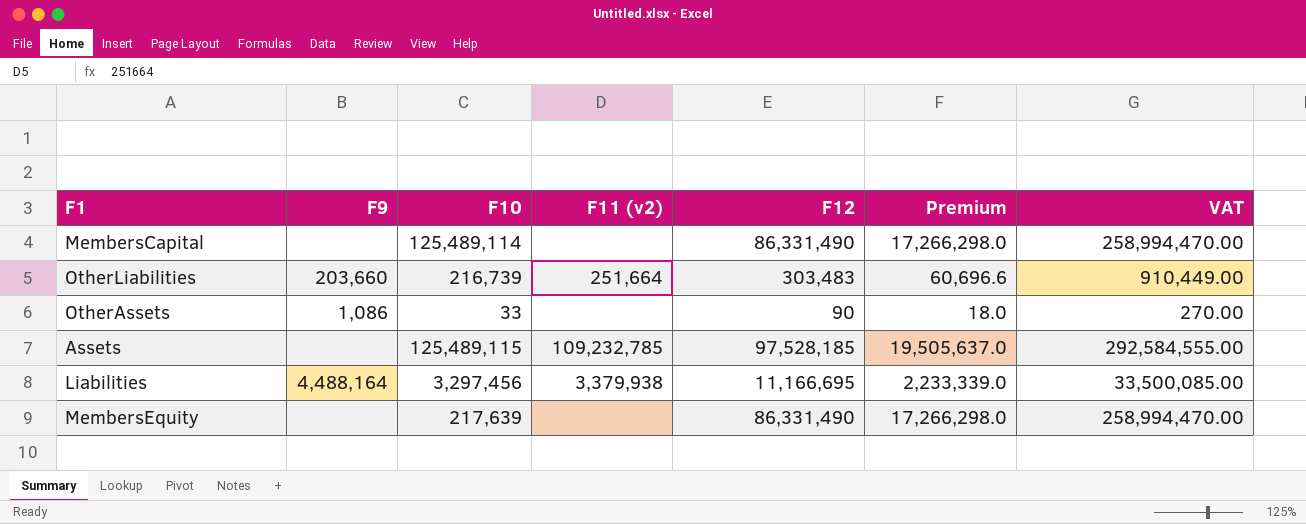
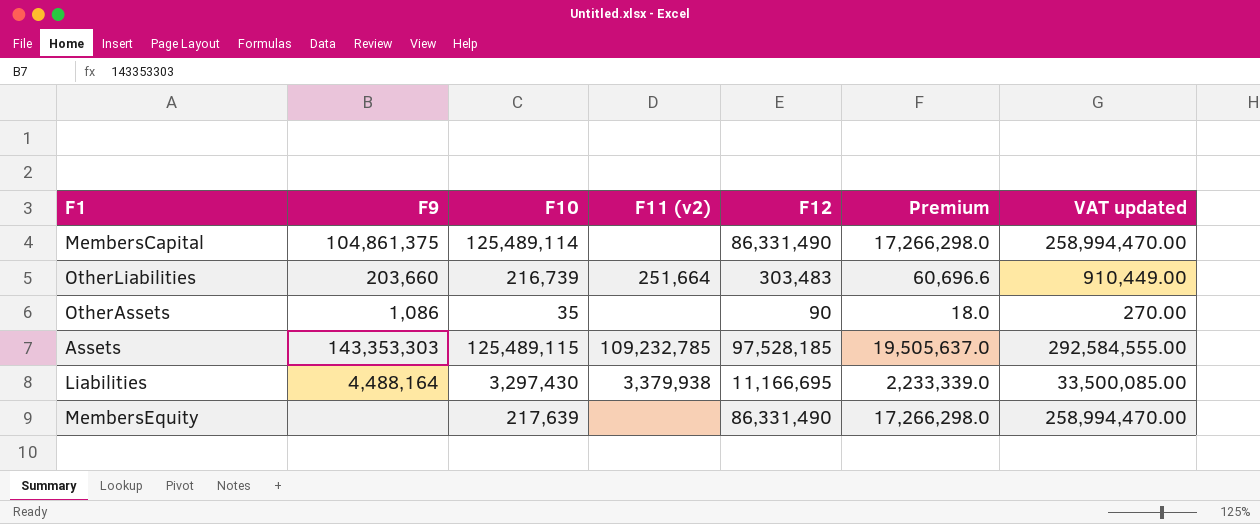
column name: VAT -> VAT updated
MembersCapital | F9: none -> 104,861,375
OtherAssets | F10: 33 -> 35
Assets | F9: none -> 143,353,303
Liabilities | F10: 3,297,456 -> 3,297,430

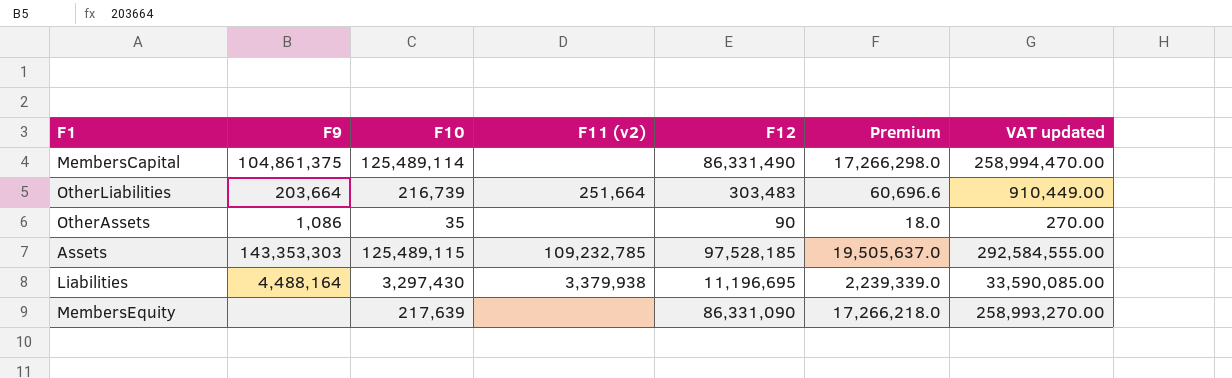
OtherLiabilities | F9: 203,660 -> 203,664
Liabilities | F12: 11,166,695 -> 11,196,695
Liabilities | Premium: 2,233,339.0 -> 2,239,339.0
Liabilities | VAT updated: 33,500,085.00 -> 33,590,085.00
MembersEquity | F12: 86,331,490 -> 86,331,090
MembersEquity | Premium: 17,266,298.0 -> 17,266,218.0
MembersEquity | VAT updated: 258,994,470.00 -> 258,993,270.00

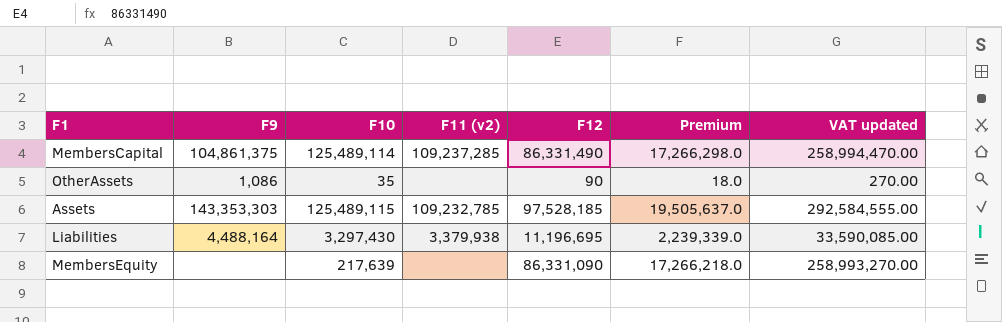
row OtherLiabilities: 203,664 | 216,739 | 251,664 | 303,483 | 60,696.6 | 910,449.00 -> none
MembersCapital | F11 (v2): none -> 109,237,285

